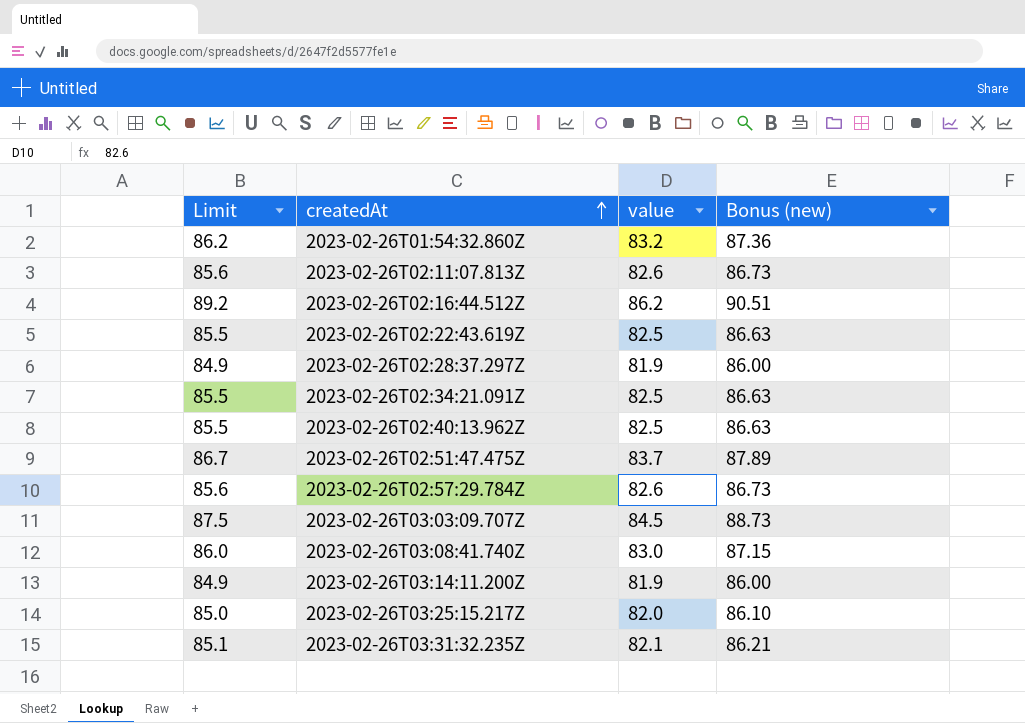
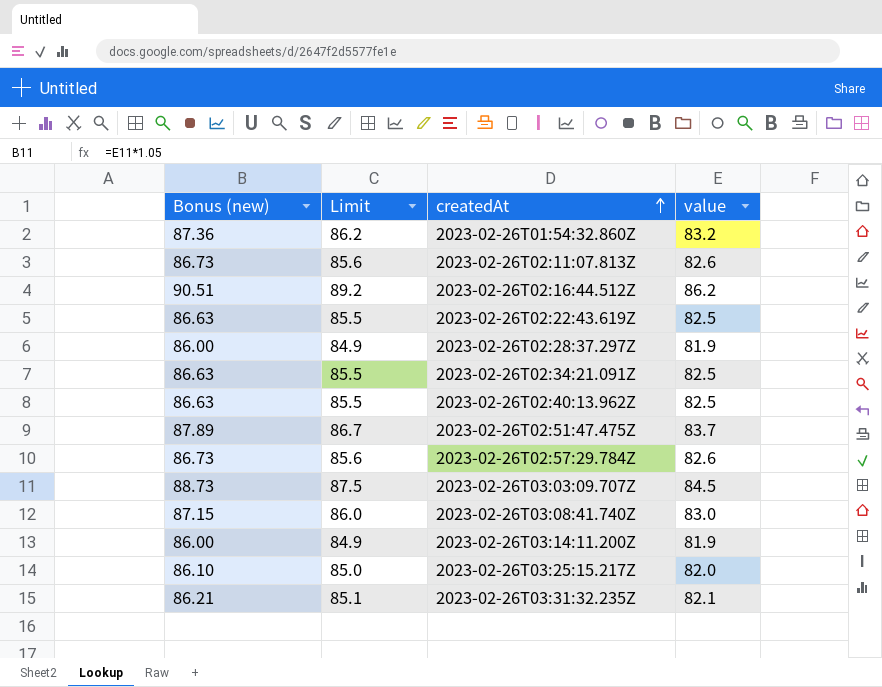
column Bonus (new) | position: 4 -> 1

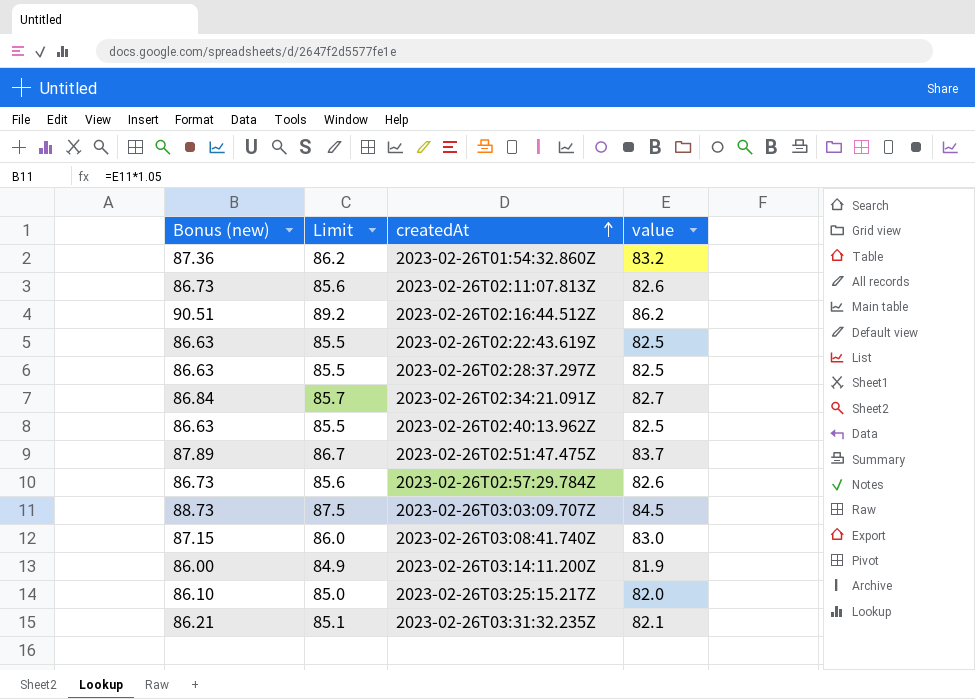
2023-02-26T02:28:37.297Z | Bonus (new): 86.00 -> 86.63
2023-02-26T02:28:37.297Z | Limit: 84.9 -> 85.5
2023-02-26T02:28:37.297Z | value: 81.9 -> 82.5
2023-02-26T02:34:21.091Z | Bonus (new): 86.63 -> 86.84
2023-02-26T02:34:21.091Z | Limit: 85.5 -> 85.7
2023-02-26T02:34:21.091Z | value: 82.5 -> 82.7

